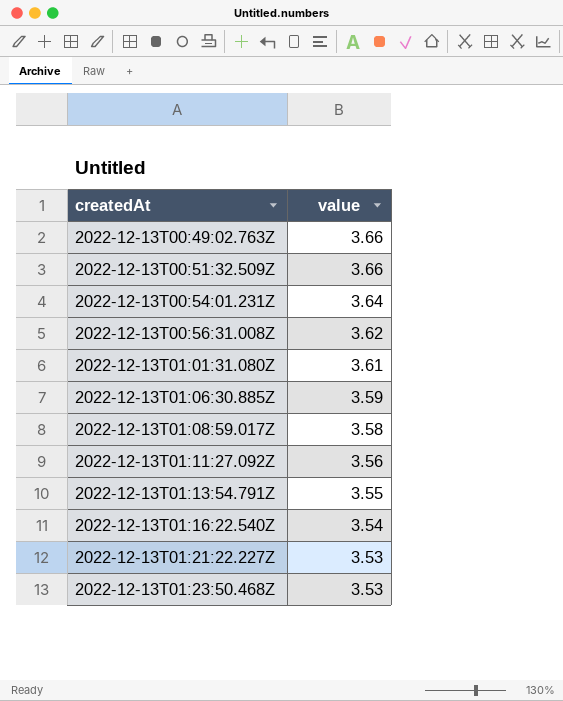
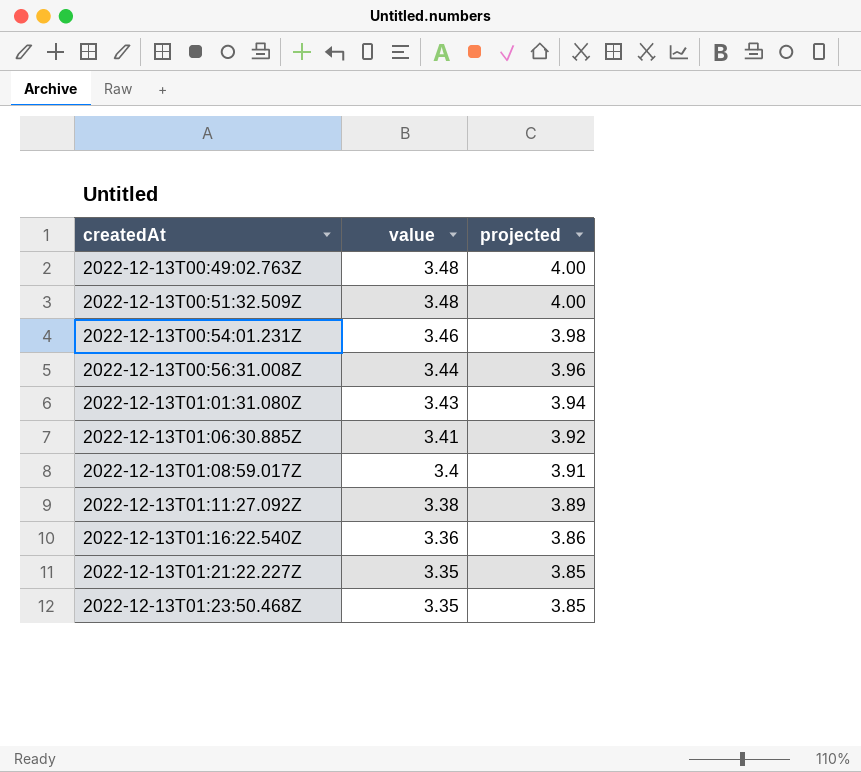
column projected | formula: none -> [value] * 1.15
row 2022-12-13T01:13:54.791Z: 3.55 -> none
2022-12-13T00:49:02.763Z | value: 3.66 -> 3.48
2022-12-13T00:51:32.509Z | value: 3.66 -> 3.48
2022-12-13T00:54:01.231Z | value: 3.64 -> 3.46
2022-12-13T00:56:31.008Z | value: 3.62 -> 3.44
2022-12-13T01:01:31.080Z | value: 3.61 -> 3.43
2022-12-13T01:06:30.885Z | value: 3.59 -> 3.41
2022-12-13T01:08:59.017Z | value: 3.58 -> 3.4
2022-12-13T01:11:27.092Z | value: 3.56 -> 3.38
2022-12-13T01:16:22.540Z | value: 3.54 -> 3.36
2022-12-13T01:21:22.227Z | value: 3.53 -> 3.35
2022-12-13T01:23:50.468Z | value: 3.53 -> 3.35

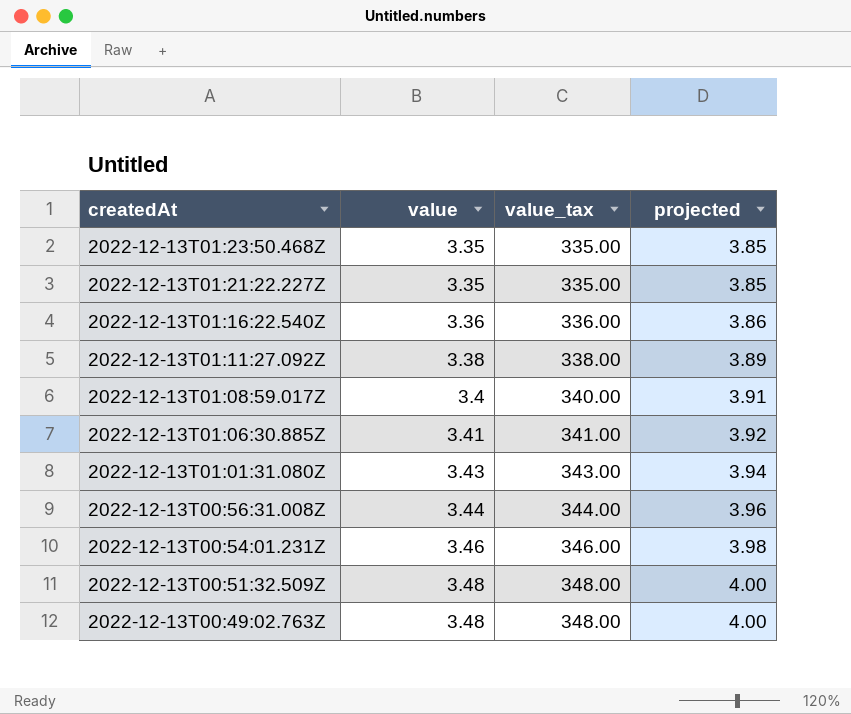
row order: createdAt ascending -> createdAt descending
column value_tax | formula: none -> [value] * 100

